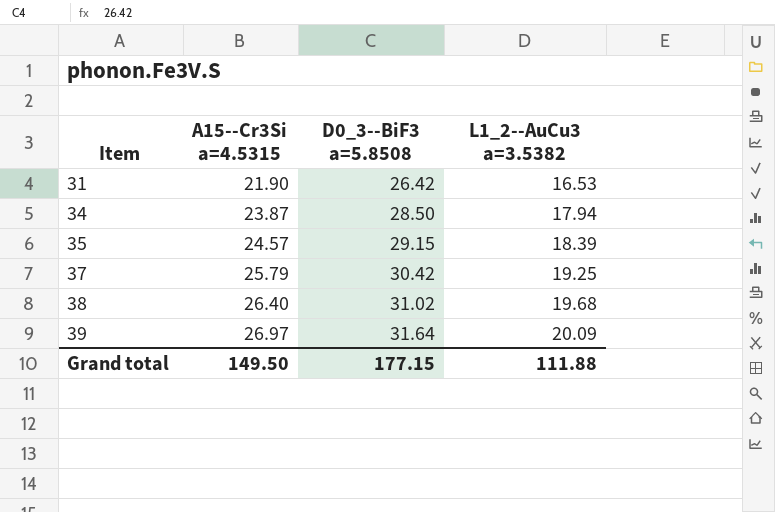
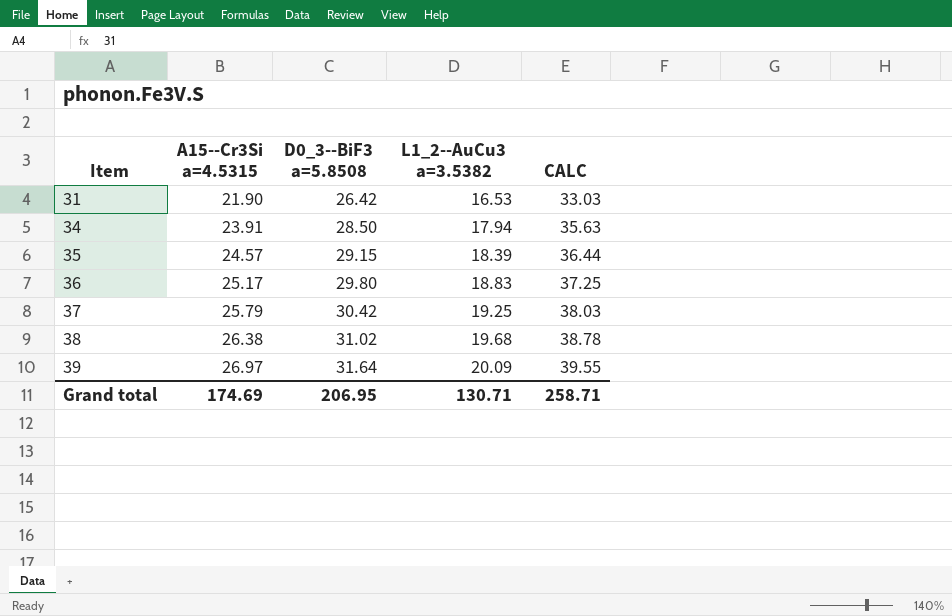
column CALC | formula: none -> [D0_3--BiF3 a=5.8508] * 1.25
34 | A15--Cr3Si a=4.5315: 23.87 -> 23.91
row 36: none -> 25.17 | 29.80 | 18.83 | 37.25
38 | A15--Cr3Si a=4.5315: 26.40 -> 26.38
Grand total | A15--Cr3Si a=4.5315: 149.50 -> 174.69
Grand total | D0_3--BiF3 a=5.8508: 177.15 -> 206.95
Grand total | L1_2--AuCu3 a=3.5382: 111.88 -> 130.71

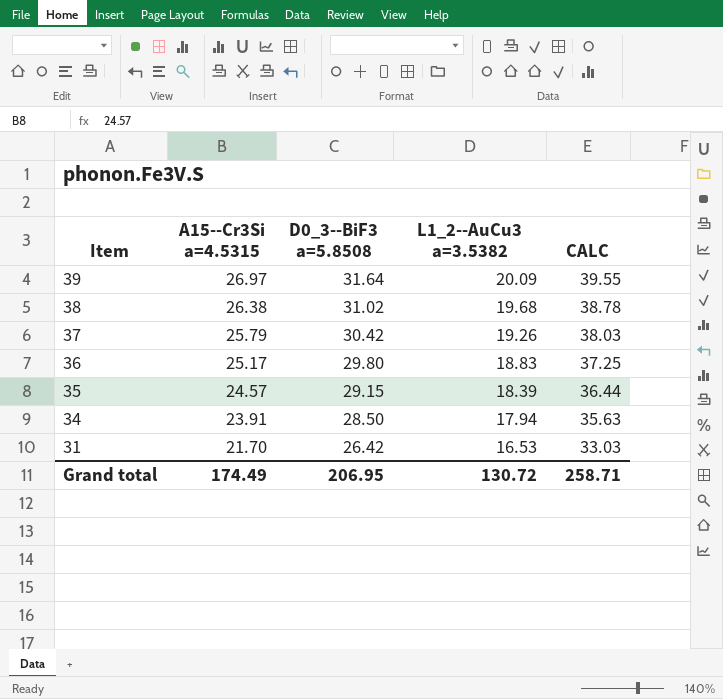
row order: Item ascending -> Item descending
37 | L1_2--AuCu3 a=3.5382: 19.25 -> 19.26
31 | A15--Cr3Si a=4.5315: 21.90 -> 21.70
Grand total | A15--Cr3Si a=4.5315: 174.69 -> 174.49
Grand total | L1_2--AuCu3 a=3.5382: 130.71 -> 130.72

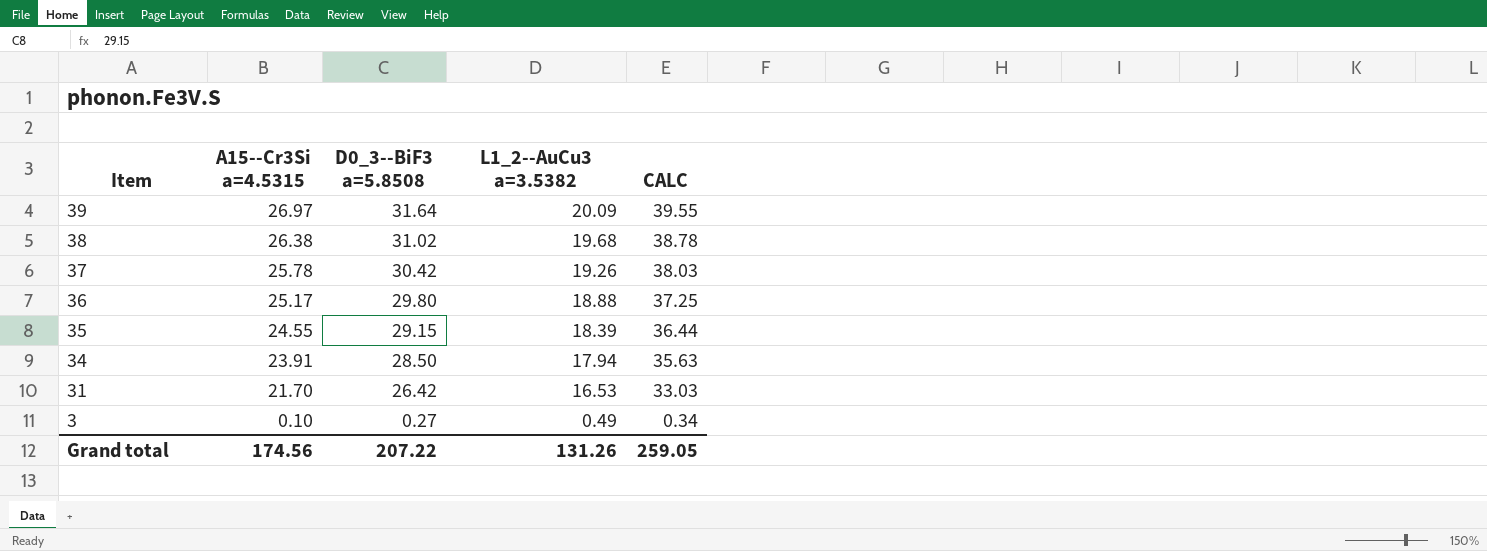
37 | A15--Cr3Si a=4.5315: 25.79 -> 25.78
36 | L1_2--AuCu3 a=3.5382: 18.83 -> 18.88
35 | A15--Cr3Si a=4.5315: 24.57 -> 24.55
row 3: none -> 0.10 | 0.27 | 0.49 | 0.34
Grand total | A15--Cr3Si a=4.5315: 174.49 -> 174.56
Grand total | D0_3--BiF3 a=5.8508: 206.95 -> 207.22
Grand total | L1_2--AuCu3 a=3.5382: 130.72 -> 131.26
Grand total | CALC: 258.71 -> 259.05

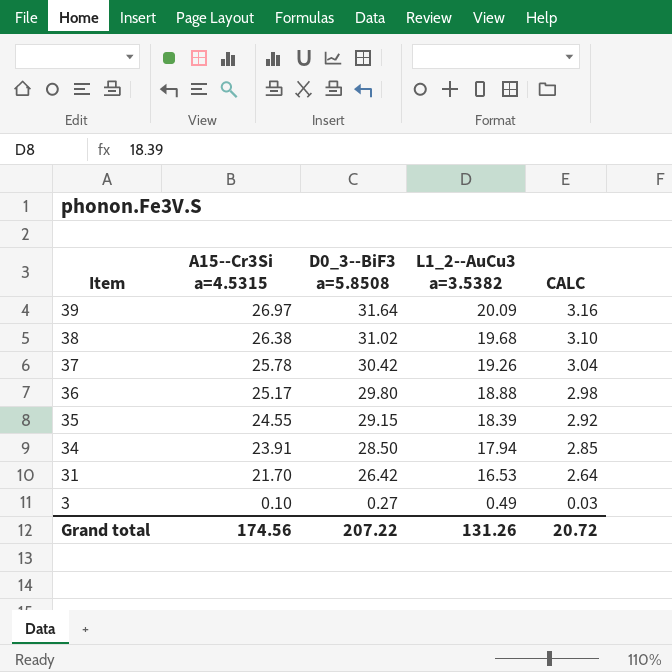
column CALC | formula: [D0_3--BiF3 a=5.8508] * 1.25 -> [D0_3--BiF3 a=5.8508] * 0.1
Grand total | CALC: 259.05 -> 20.72

